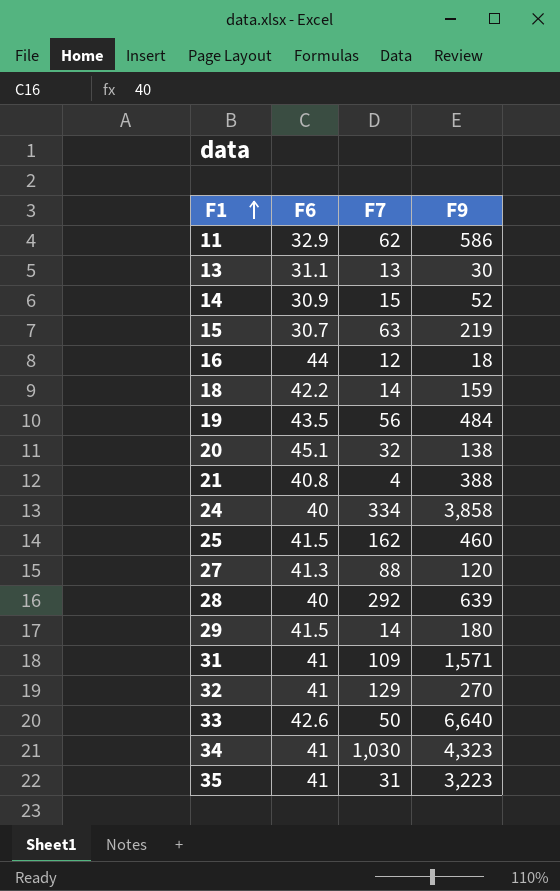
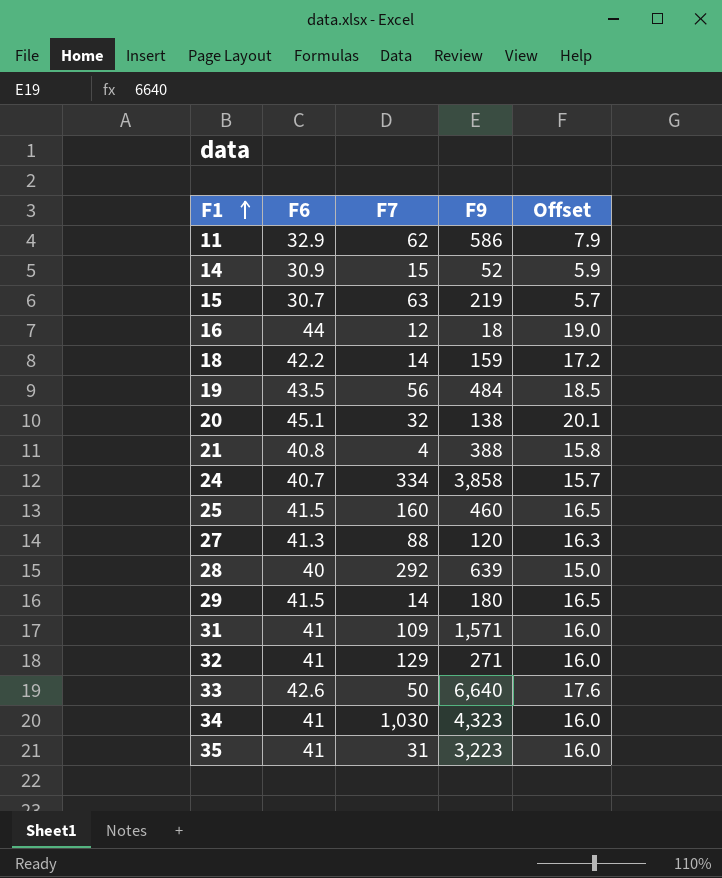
column Offset | formula: none -> [F6] - 25
row 13: 31.1 | 13 | 30 -> none
24 | F6: 40 -> 40.7
25 | F7: 162 -> 160
32 | F9: 270 -> 271

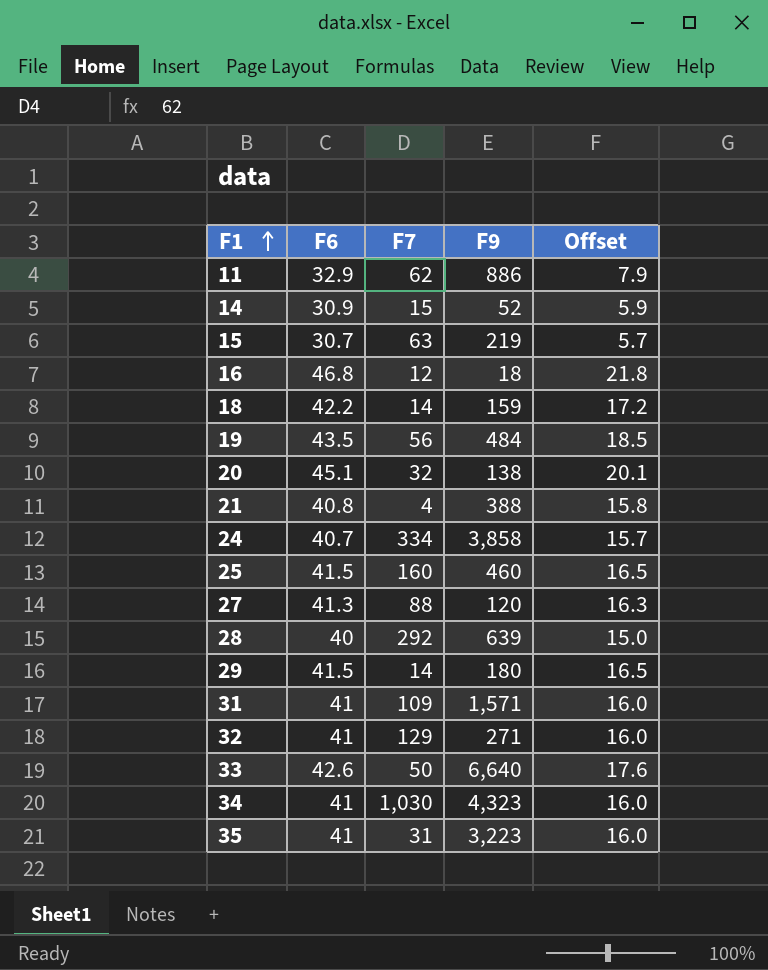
11 | F9: 586 -> 886
16 | F6: 44 -> 46.8
16 | Offset: 19.0 -> 21.8

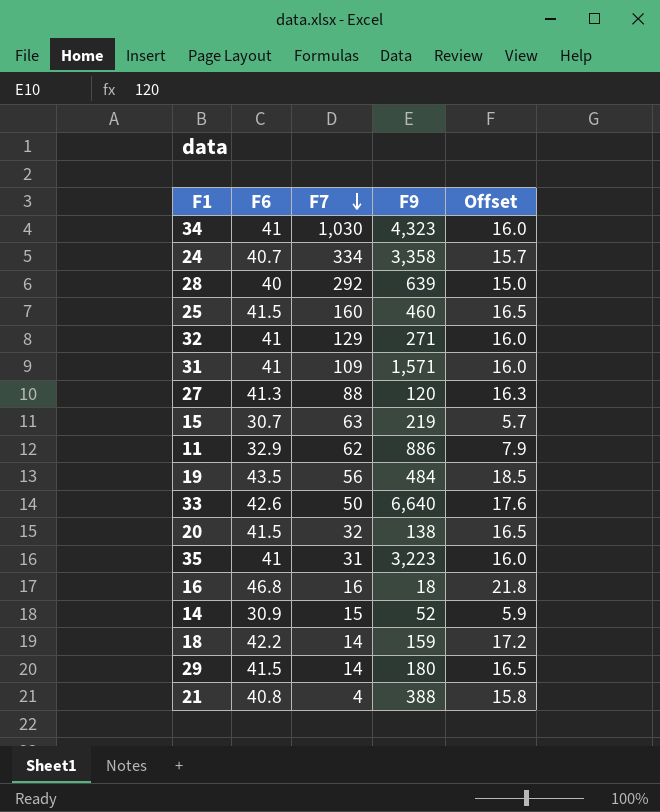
row order: F1 ascending -> F7 descending
24 | F9: 3,858 -> 3,358
20 | F6: 45.1 -> 41.5
20 | Offset: 20.1 -> 16.5
16 | F7: 12 -> 16

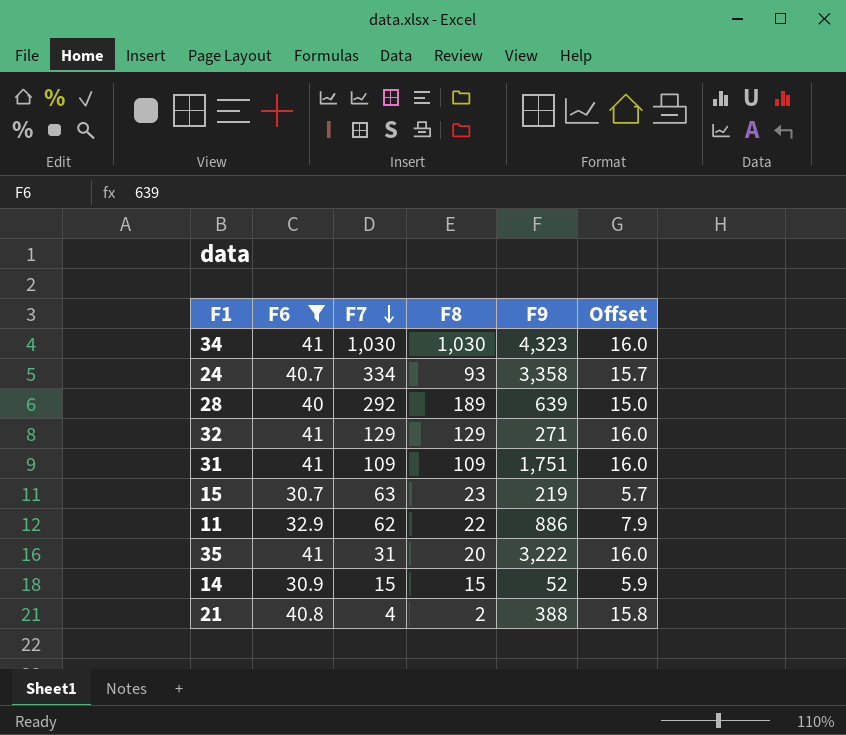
filter: none -> F6 <= 41
column F8 | position: none -> 4
31 | F9: 1,571 -> 1,751
35 | F9: 3,223 -> 3,222

